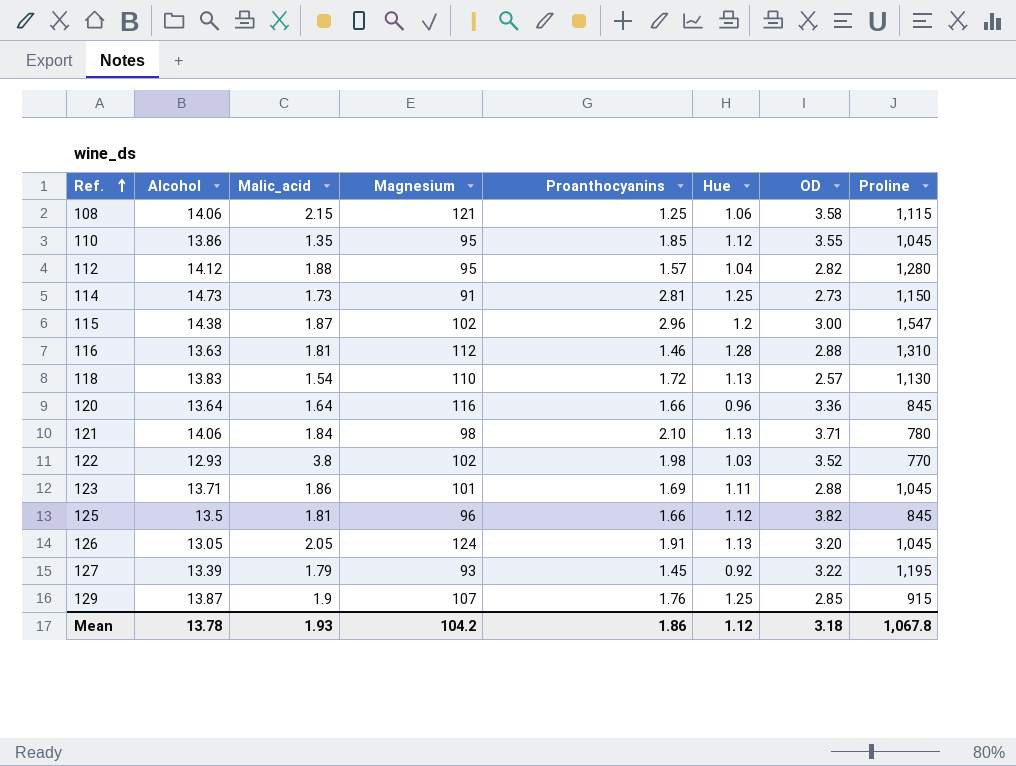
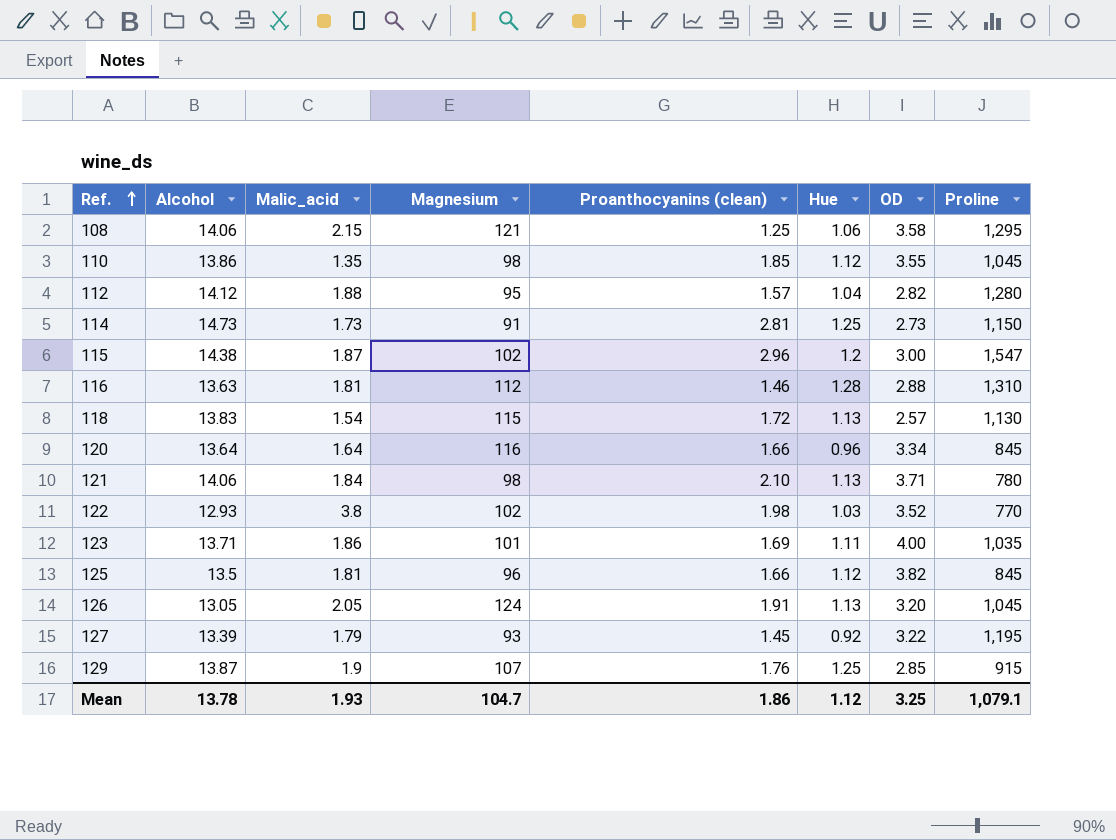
column name: Proanthocyanins -> Proanthocyanins (clean)
108 | Proline: 1,115 -> 1,295
110 | Magnesium: 95 -> 98
118 | Magnesium: 110 -> 115
120 | OD: 3.36 -> 3.34
123 | OD: 2.88 -> 4.00
123 | Proline: 1,045 -> 1,035
Mean | Magnesium: 104.2 -> 104.7
Mean | OD: 3.18 -> 3.25
Mean | Proline: 1,067.8 -> 1,079.1

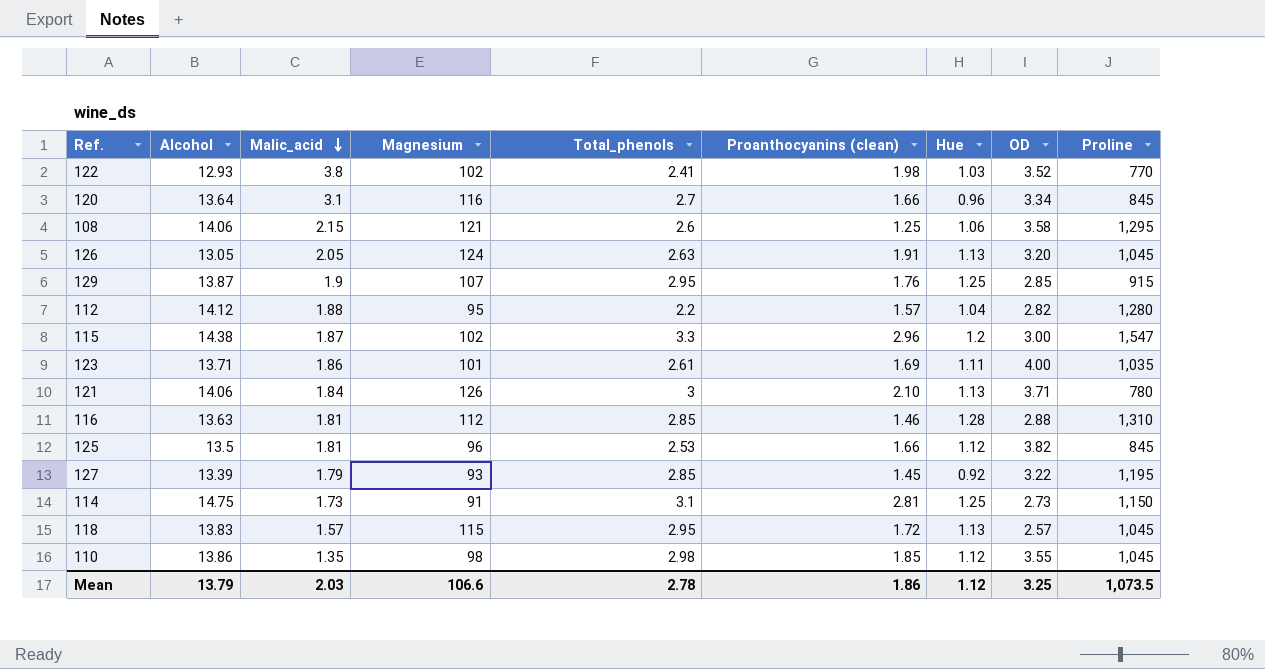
row order: Ref. ascending -> Malic_acid descending
column Total_phenols | position: none -> 5
120 | Malic_acid: 1.64 -> 3.1
121 | Magnesium: 98 -> 126
114 | Alcohol: 14.73 -> 14.75
118 | Malic_acid: 1.54 -> 1.57
118 | Proline: 1,130 -> 1,045
Mean | Alcohol: 13.78 -> 13.79
Mean | Malic_acid: 1.93 -> 2.03
Mean | Magnesium: 104.7 -> 106.6
Mean | Proline: 1,079.1 -> 1,073.5

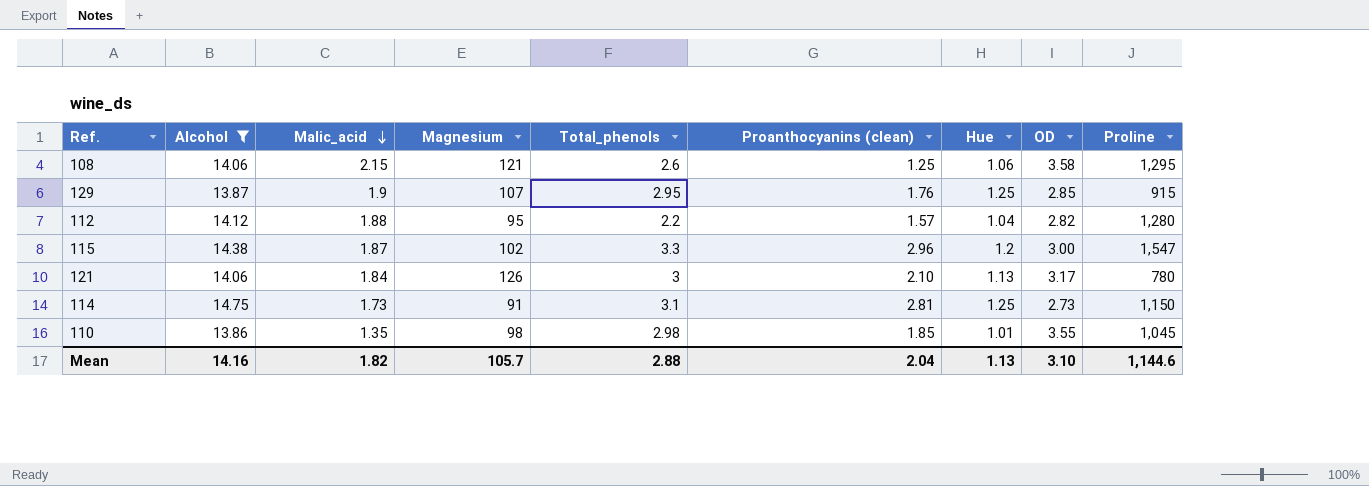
filter: none -> Alcohol >= 13.86
121 | OD: 3.71 -> 3.17
110 | Hue: 1.12 -> 1.01
Mean | Alcohol: 13.79 -> 14.16
Mean | Malic_acid: 2.03 -> 1.82
Mean | Magnesium: 106.6 -> 105.7
Mean | Total_phenols: 2.78 -> 2.88
Mean | Proanthocyanins (clean): 1.86 -> 2.04
Mean | Hue: 1.12 -> 1.13
Mean | OD: 3.25 -> 3.10
Mean | Proline: 1,073.5 -> 1,144.6

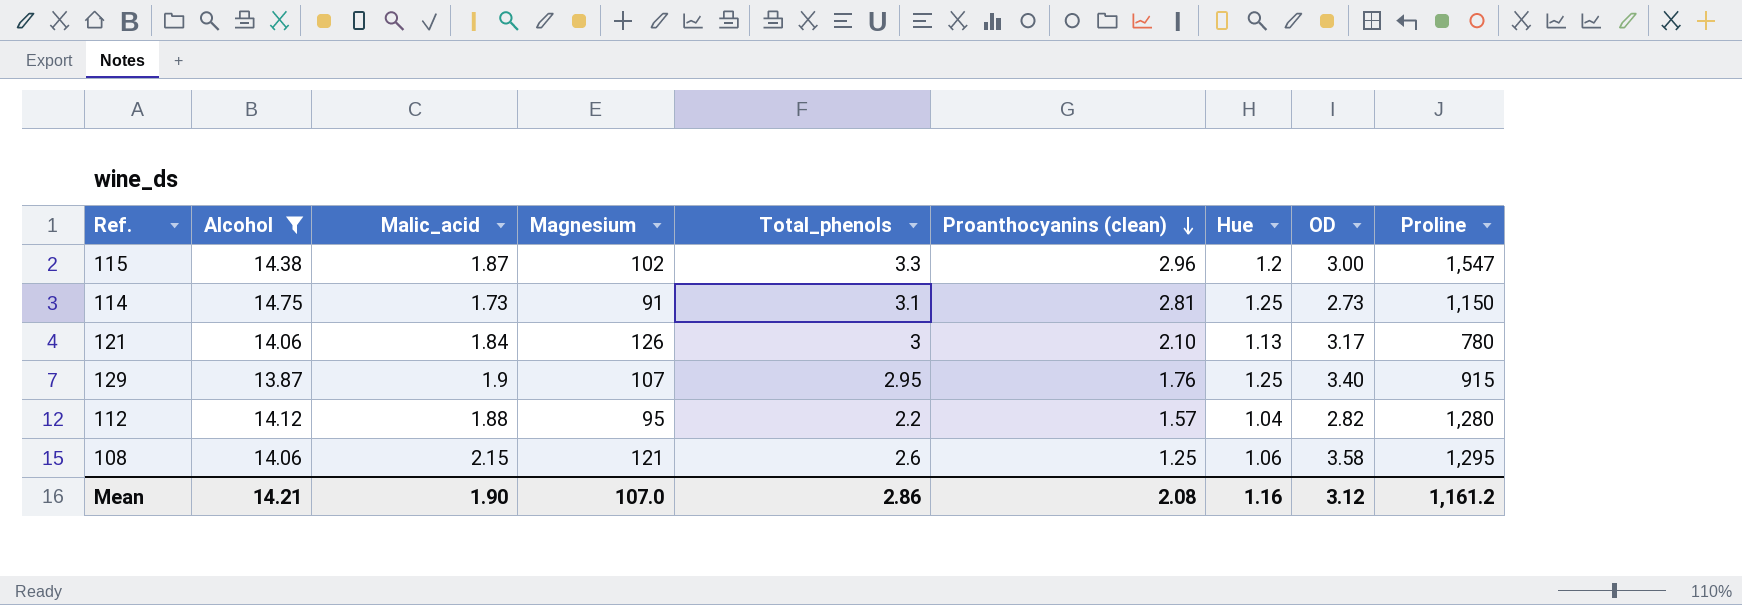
row order: Malic_acid descending -> Proanthocyanins (clean) descending
row 110: 13.86 | 1.35 | 98 | 2.98 | 1.85 | 1.01 | 3.55 | 1,045 -> none
129 | OD: 2.85 -> 3.40
Mean | Alcohol: 14.16 -> 14.21
Mean | Malic_acid: 1.82 -> 1.90
Mean | Magnesium: 105.7 -> 107.0
Mean | Total_phenols: 2.88 -> 2.86
Mean | Proanthocyanins (clean): 2.04 -> 2.08
Mean | Hue: 1.13 -> 1.16
Mean | OD: 3.10 -> 3.12
Mean | Proline: 1,144.6 -> 1,161.2

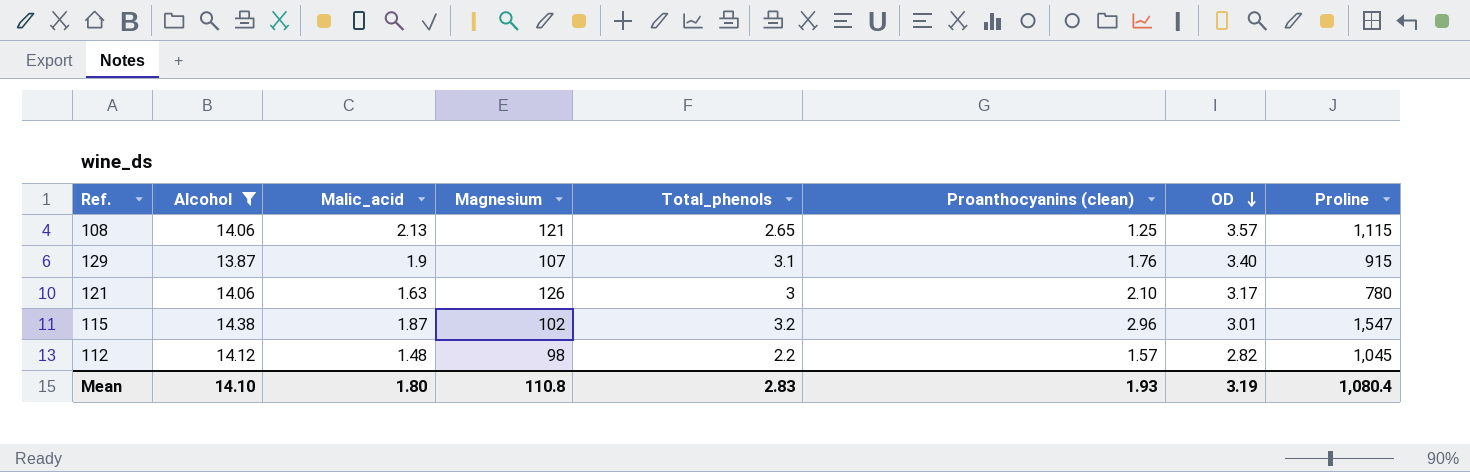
row order: Proanthocyanins (clean) descending -> OD descending
column Hue | position: 7 -> none
row 114: 14.75 | 1.73 | 91 | 3.1 | 2.81 | 1.25 | 2.73 | 1,150 -> none
108 | Malic_acid: 2.15 -> 2.13
108 | Total_phenols: 2.6 -> 2.65
108 | OD: 3.58 -> 3.57
108 | Proline: 1,295 -> 1,115
129 | Total_phenols: 2.95 -> 3.1
121 | Malic_acid: 1.84 -> 1.63
115 | Total_phenols: 3.3 -> 3.2
115 | OD: 3.00 -> 3.01
112 | Malic_acid: 1.88 -> 1.48
112 | Magnesium: 95 -> 98
112 | Proline: 1,280 -> 1,045
Mean | Alcohol: 14.21 -> 14.10
Mean | Malic_acid: 1.90 -> 1.80
Mean | Magnesium: 107.0 -> 110.8
Mean | Total_phenols: 2.86 -> 2.83
Mean | Proanthocyanins (clean): 2.08 -> 1.93
Mean | OD: 3.12 -> 3.19
Mean | Proline: 1,161.2 -> 1,080.4

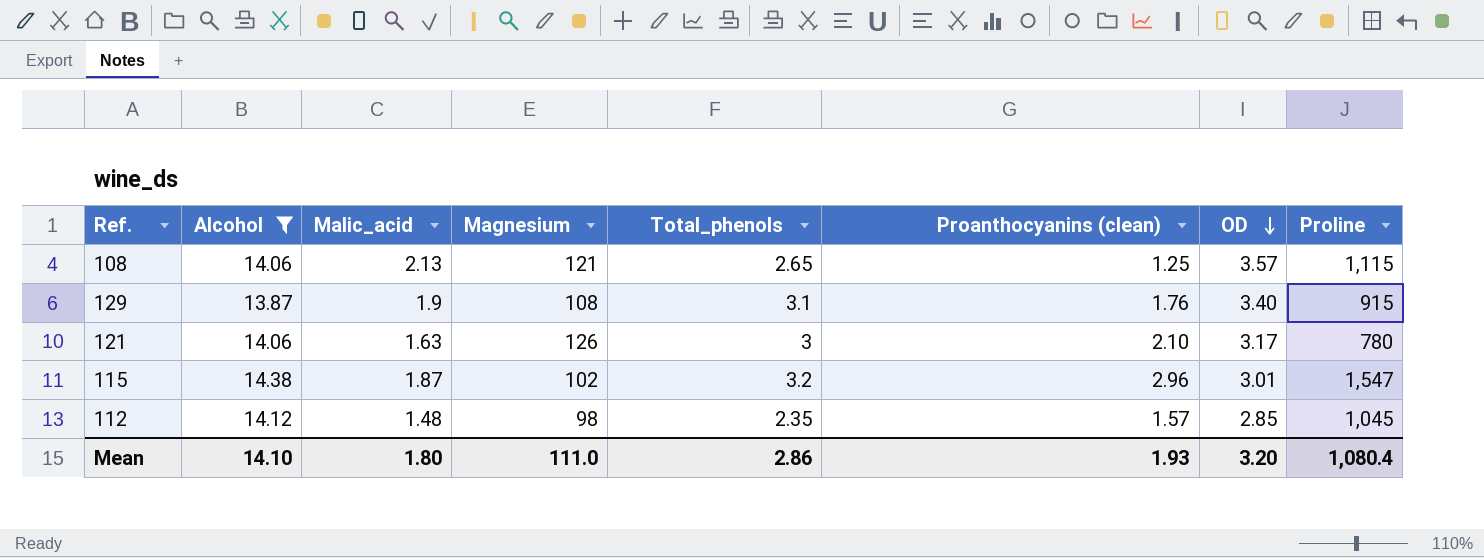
129 | Magnesium: 107 -> 108
112 | Total_phenols: 2.2 -> 2.35
112 | OD: 2.82 -> 2.85
Mean | Magnesium: 110.8 -> 111.0
Mean | Total_phenols: 2.83 -> 2.86
Mean | OD: 3.19 -> 3.20

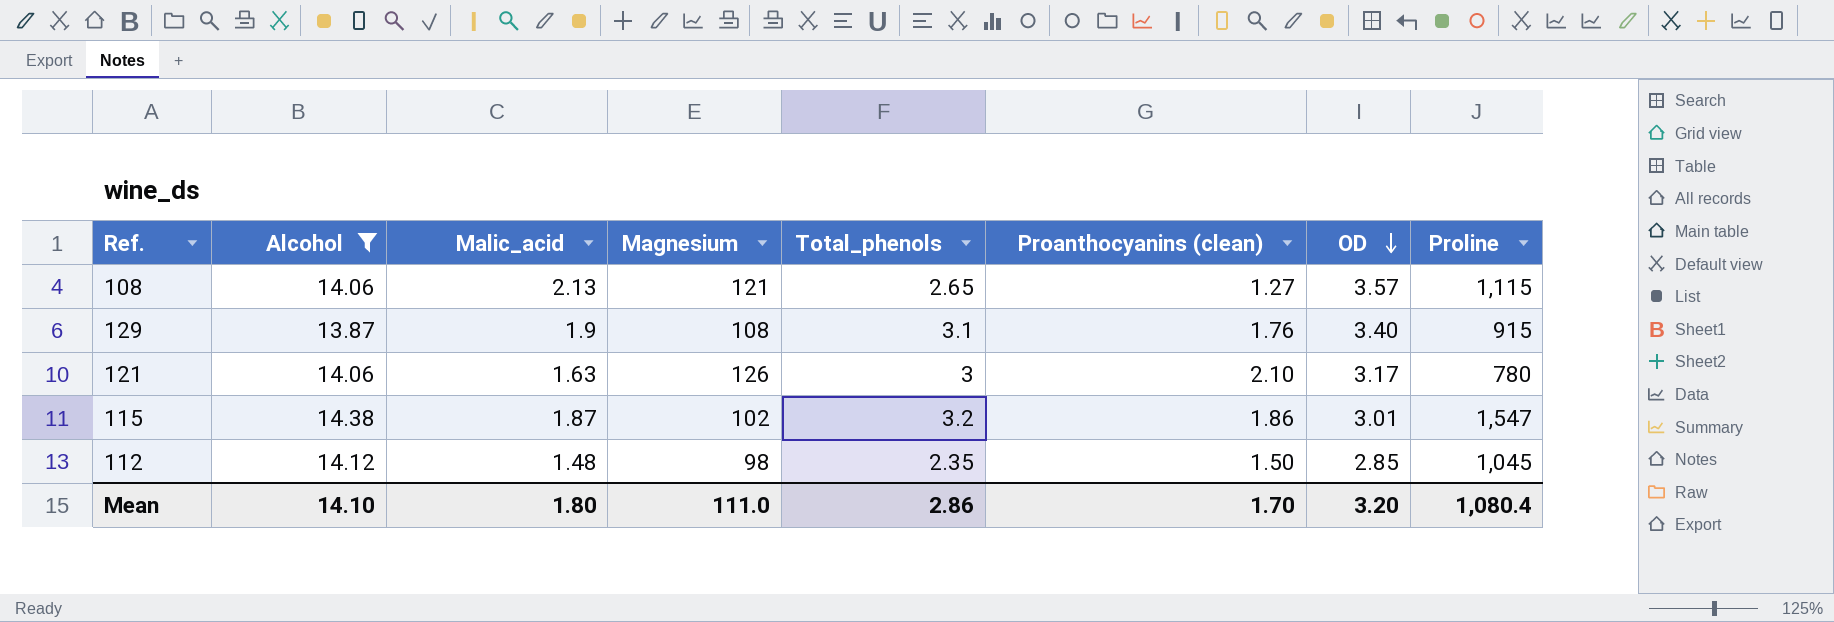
108 | Proanthocyanins (clean): 1.25 -> 1.27
115 | Proanthocyanins (clean): 2.96 -> 1.86
112 | Proanthocyanins (clean): 1.57 -> 1.50
Mean | Proanthocyanins (clean): 1.93 -> 1.70

